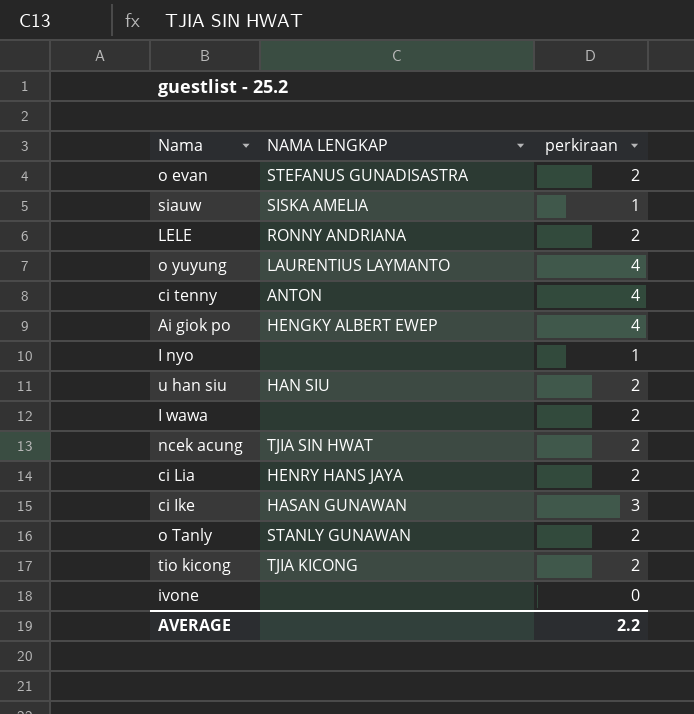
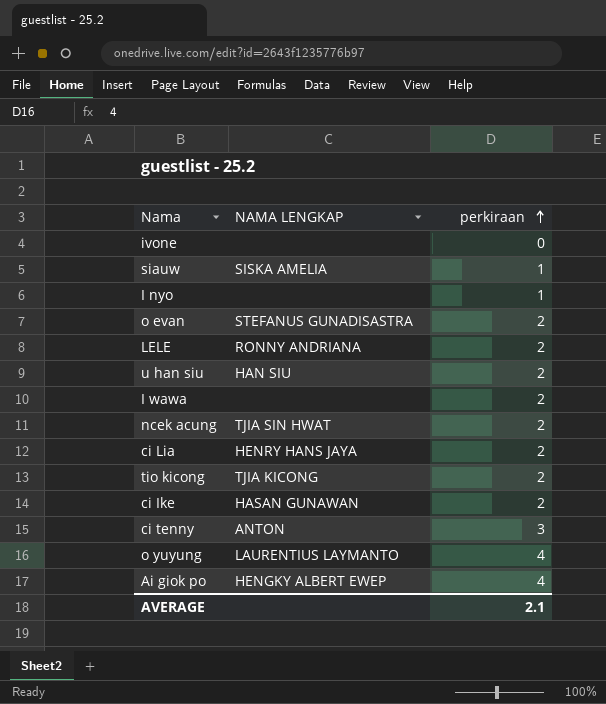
row order: none -> perkiraan ascending
row o Tanly: STANLY GUNAWAN | 2 -> none
ci Ike | perkiraan: 3 -> 2
ci tenny | perkiraan: 4 -> 3
AVERAGE | perkiraan: 2.2 -> 2.1

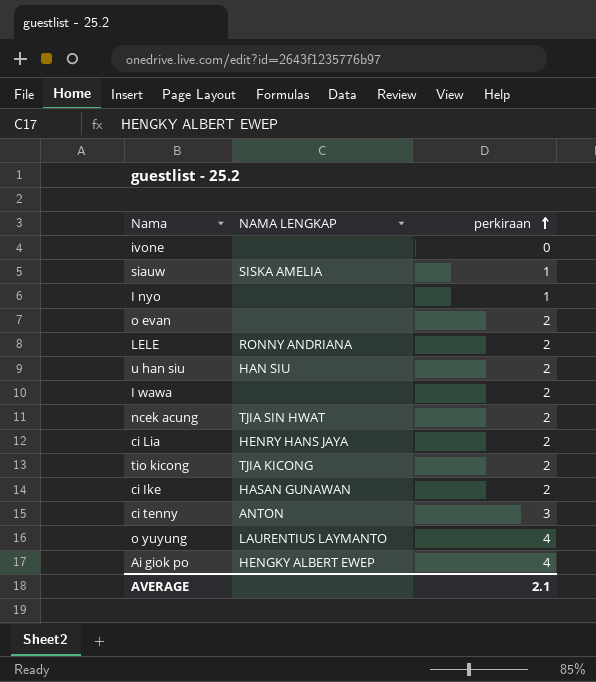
o evan | NAMA LENGKAP: STEFANUS GUNADISASTRA -> none

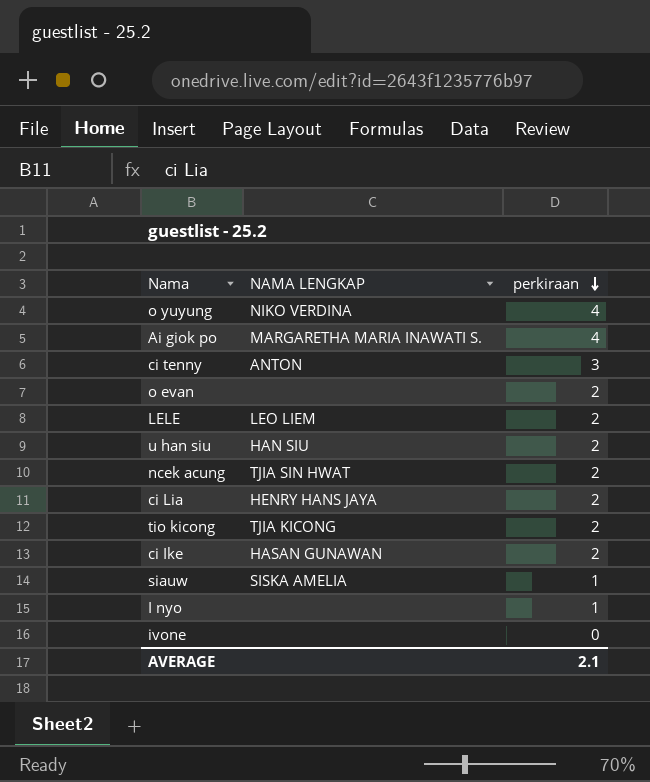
row order: perkiraan ascending -> perkiraan descending
row I wawa: none | 2 -> none
o yuyung | NAMA LENGKAP: LAURENTIUS LAYMANTO -> NIKO VERDINA
Ai giok po | NAMA LENGKAP: HENGKY ALBERT EWEP -> MARGARETHA MARIA INAWATI S.
LELE | NAMA LENGKAP: RONNY ANDRIANA -> LEO LIEM

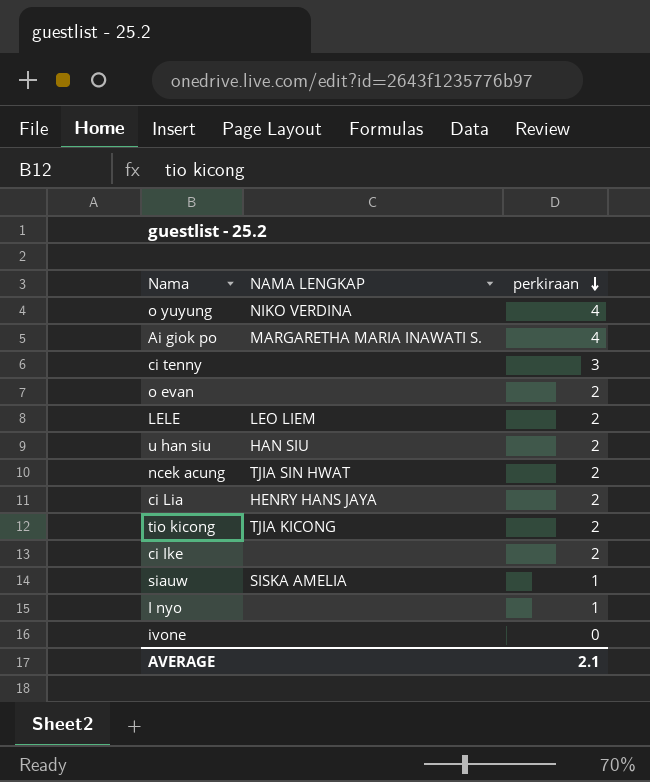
ci tenny | NAMA LENGKAP: ANTON -> none
ci Ike | NAMA LENGKAP: HASAN GUNAWAN -> none

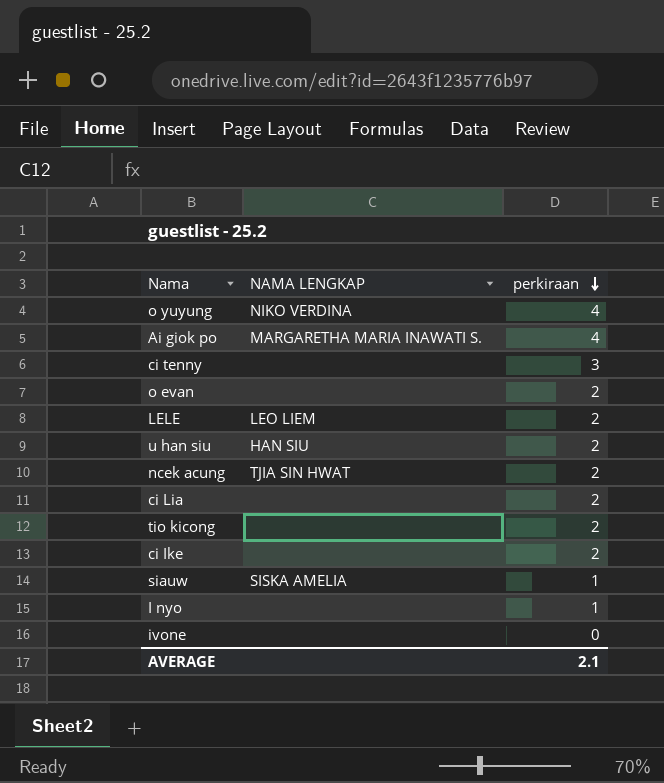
ci Lia | NAMA LENGKAP: HENRY HANS JAYA -> none
tio kicong | NAMA LENGKAP: TJIA KICONG -> none

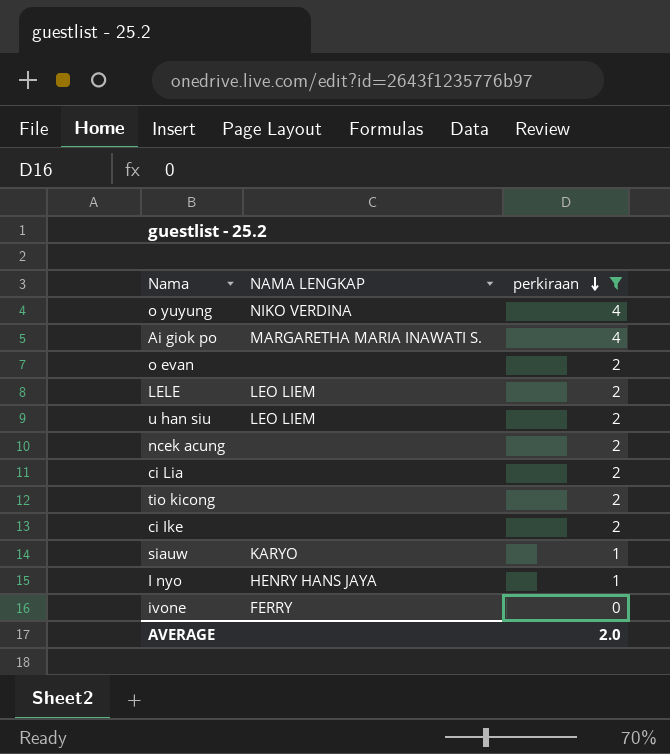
filter: none -> perkiraan != 3
u han siu | NAMA LENGKAP: HAN SIU -> LEO LIEM
ncek acung | NAMA LENGKAP: TJIA SIN HWAT -> none
siauw | NAMA LENGKAP: SISKA AMELIA -> KARYO
I nyo | NAMA LENGKAP: none -> HENRY HANS JAYA
ivone | NAMA LENGKAP: none -> FERRY
AVERAGE | perkiraan: 2.1 -> 2.0

